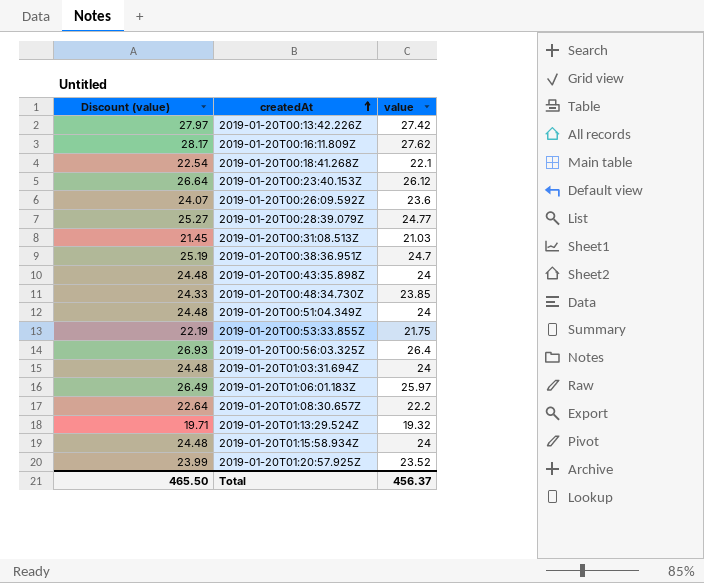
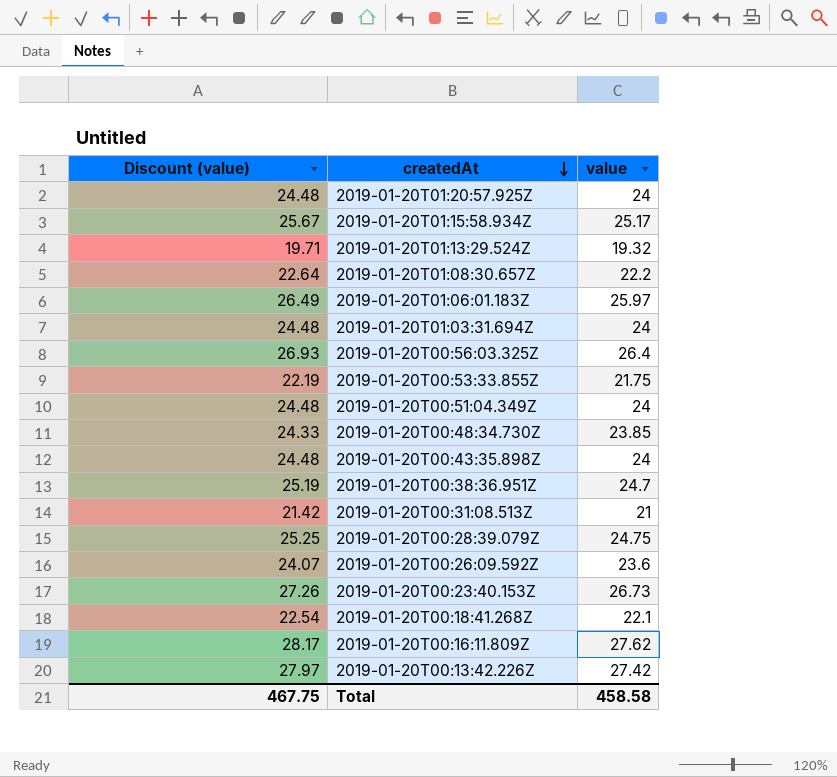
row order: createdAt ascending -> createdAt descending
2019-01-20T01:20:57.925Z | Discount (value): 23.99 -> 24.48
2019-01-20T01:20:57.925Z | value: 23.52 -> 24
2019-01-20T01:15:58.934Z | Discount (value): 24.48 -> 25.67
2019-01-20T01:15:58.934Z | value: 24 -> 25.17
2019-01-20T00:31:08.513Z | Discount (value): 21.45 -> 21.42
2019-01-20T00:31:08.513Z | value: 21.03 -> 21
2019-01-20T00:28:39.079Z | Discount (value): 25.27 -> 25.25
2019-01-20T00:28:39.079Z | value: 24.77 -> 24.75
2019-01-20T00:23:40.153Z | Discount (value): 26.64 -> 27.26
2019-01-20T00:23:40.153Z | value: 26.12 -> 26.73
Total | Discount (value): 465.50 -> 467.75
Total | value: 456.37 -> 458.58

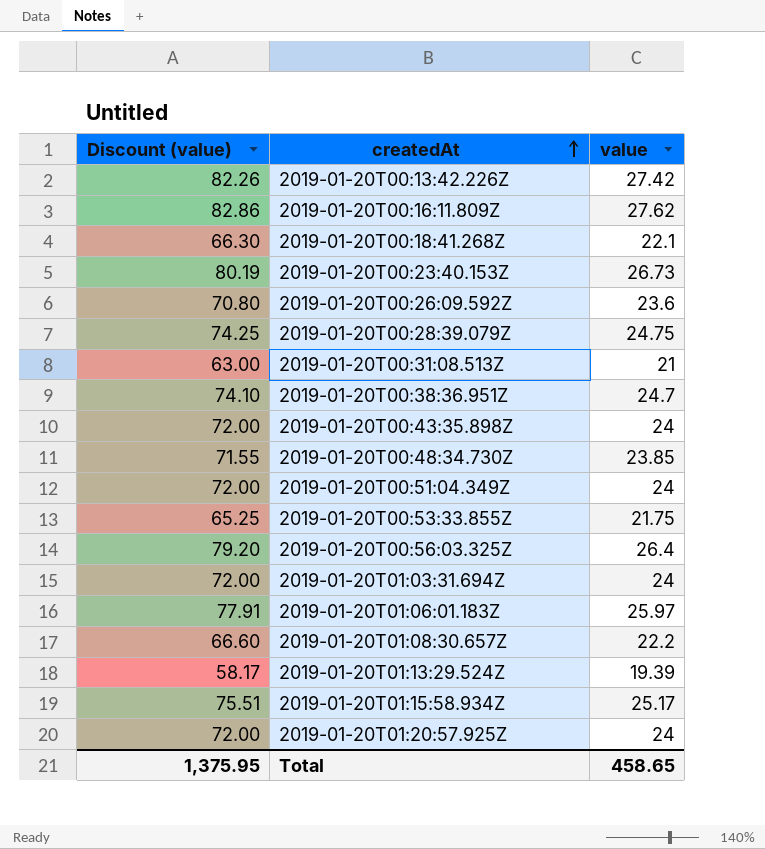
row order: createdAt descending -> createdAt ascending
column Discount (value) | formula: [value] * 1.02 -> [value] * 3
2019-01-20T01:13:29.524Z | value: 19.32 -> 19.39
Total | Discount (value): 467.75 -> 1,375.95
Total | value: 458.58 -> 458.65

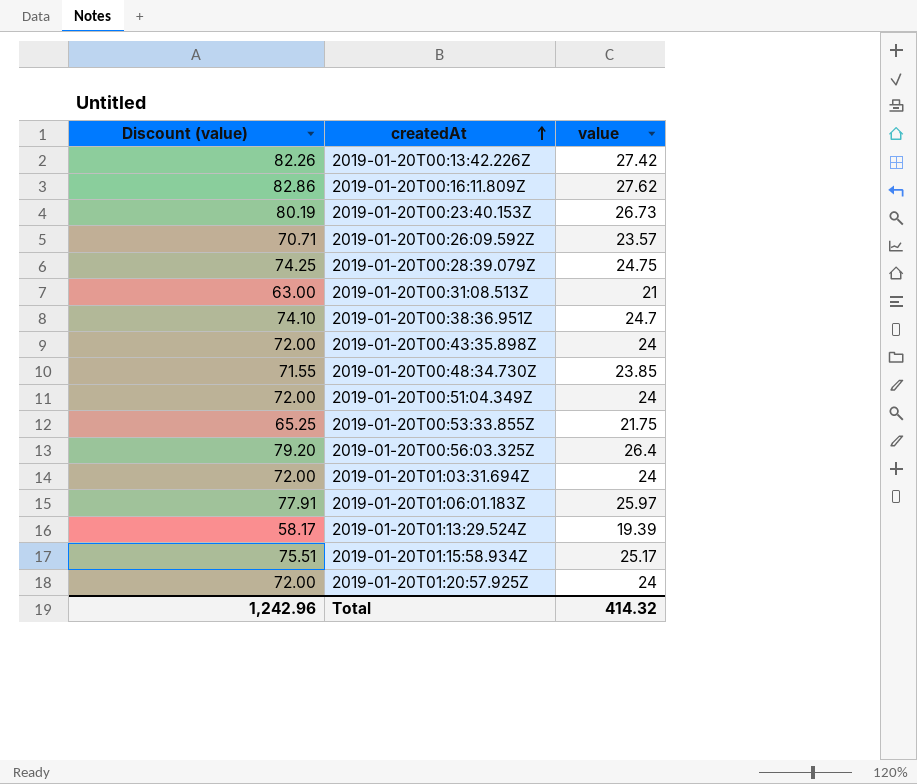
row 2019-01-20T00:18:41.268Z: 66.30 | 22.1 -> none
row 2019-01-20T01:08:30.657Z: 66.60 | 22.2 -> none
2019-01-20T00:26:09.592Z | Discount (value): 70.80 -> 70.71
2019-01-20T00:26:09.592Z | value: 23.6 -> 23.57
Total | Discount (value): 1,375.95 -> 1,242.96
Total | value: 458.65 -> 414.32

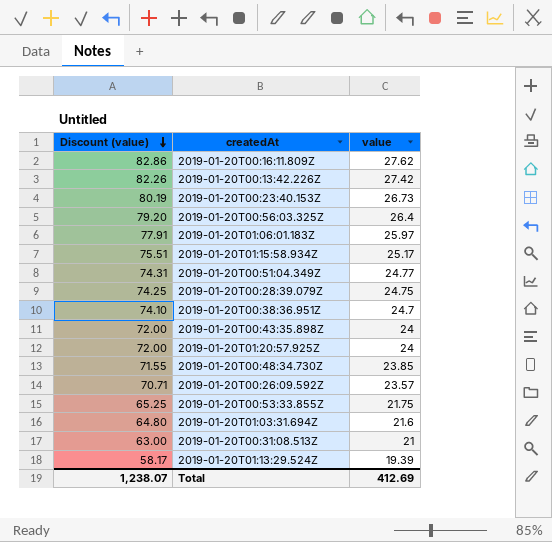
row order: createdAt ascending -> Discount (value) descending
2019-01-20T00:51:04.349Z | Discount (value): 72.00 -> 74.31
2019-01-20T00:51:04.349Z | value: 24 -> 24.77
2019-01-20T01:03:31.694Z | Discount (value): 72.00 -> 64.80
2019-01-20T01:03:31.694Z | value: 24 -> 21.6
Total | Discount (value): 1,242.96 -> 1,238.07
Total | value: 414.32 -> 412.69

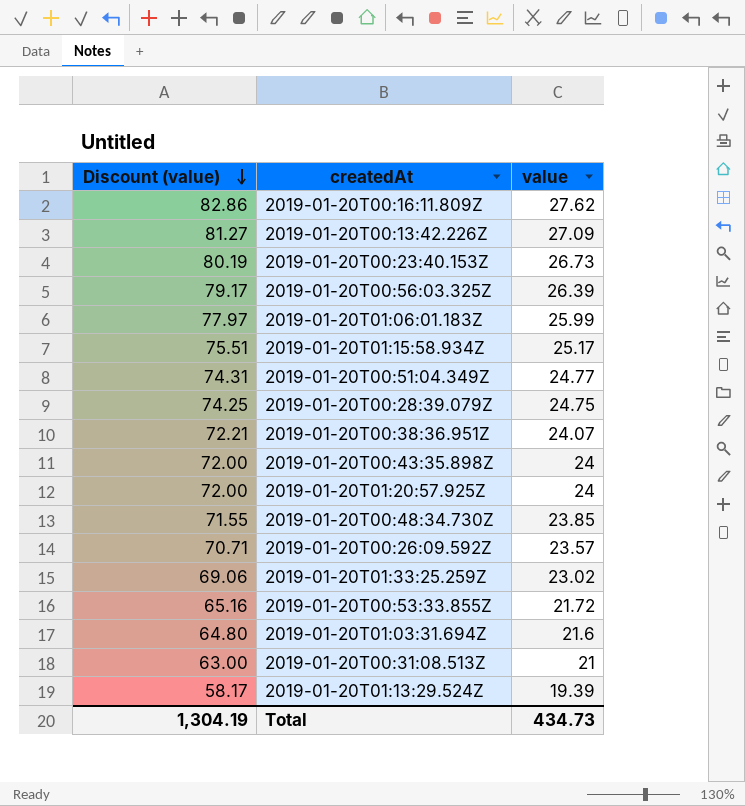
2019-01-20T00:13:42.226Z | Discount (value): 82.26 -> 81.27
2019-01-20T00:13:42.226Z | value: 27.42 -> 27.09
2019-01-20T00:56:03.325Z | Discount (value): 79.20 -> 79.17
2019-01-20T00:56:03.325Z | value: 26.4 -> 26.39
2019-01-20T01:06:01.183Z | Discount (value): 77.91 -> 77.97
2019-01-20T01:06:01.183Z | value: 25.97 -> 25.99
2019-01-20T00:38:36.951Z | Discount (value): 74.10 -> 72.21
2019-01-20T00:38:36.951Z | value: 24.7 -> 24.07
row 2019-01-20T01:33:25.259Z: none -> 69.06 | 23.02
2019-01-20T00:53:33.855Z | Discount (value): 65.25 -> 65.16
2019-01-20T00:53:33.855Z | value: 21.75 -> 21.72
Total | Discount (value): 1,238.07 -> 1,304.19
Total | value: 412.69 -> 434.73

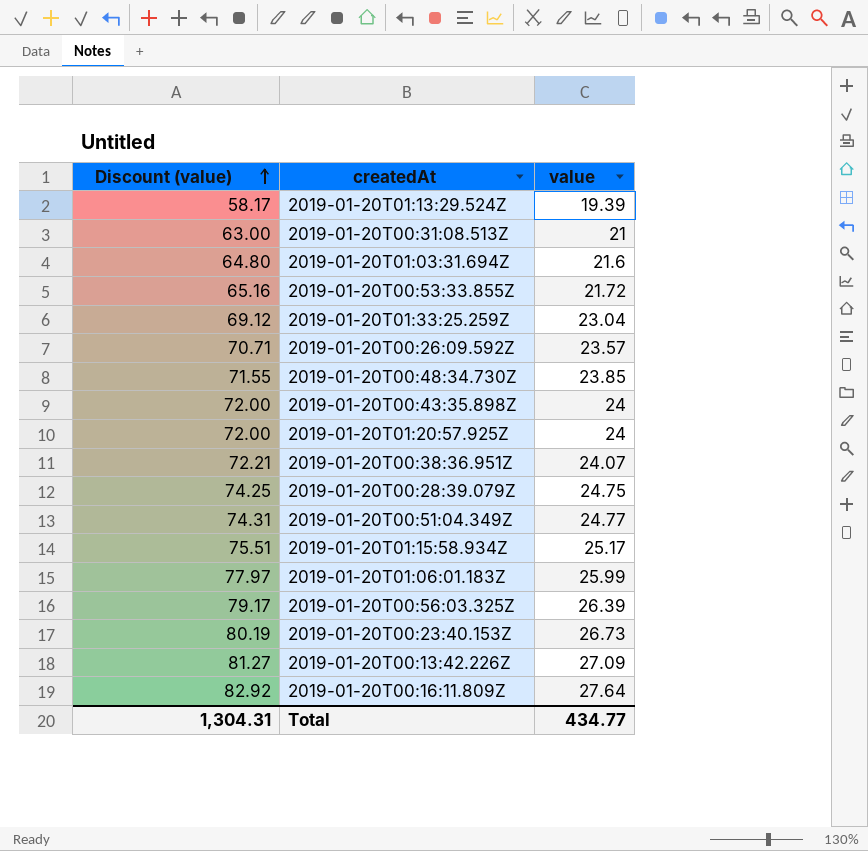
row order: Discount (value) descending -> Discount (value) ascending
2019-01-20T01:33:25.259Z | Discount (value): 69.06 -> 69.12
2019-01-20T01:33:25.259Z | value: 23.02 -> 23.04
2019-01-20T00:16:11.809Z | Discount (value): 82.86 -> 82.92
2019-01-20T00:16:11.809Z | value: 27.62 -> 27.64
Total | Discount (value): 1,304.19 -> 1,304.31
Total | value: 434.73 -> 434.77

